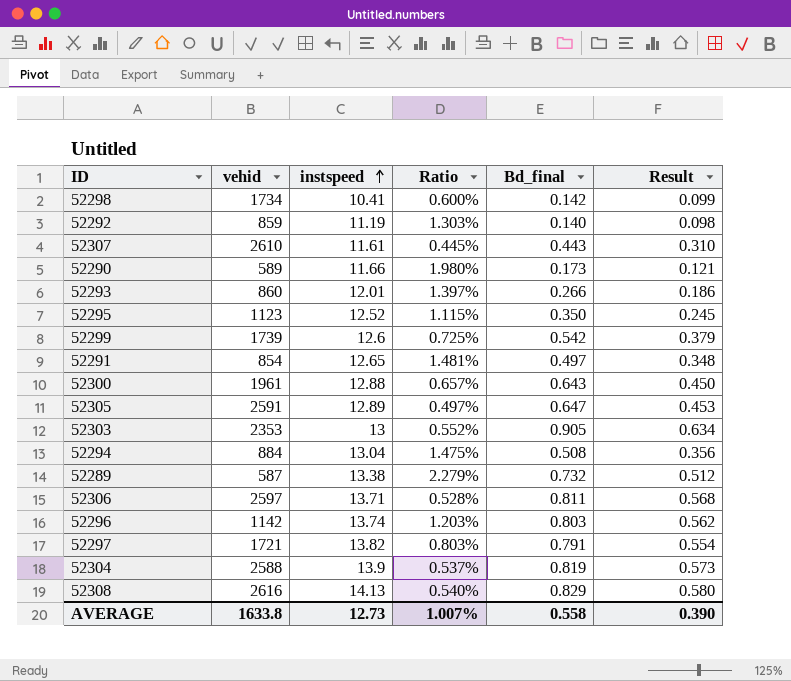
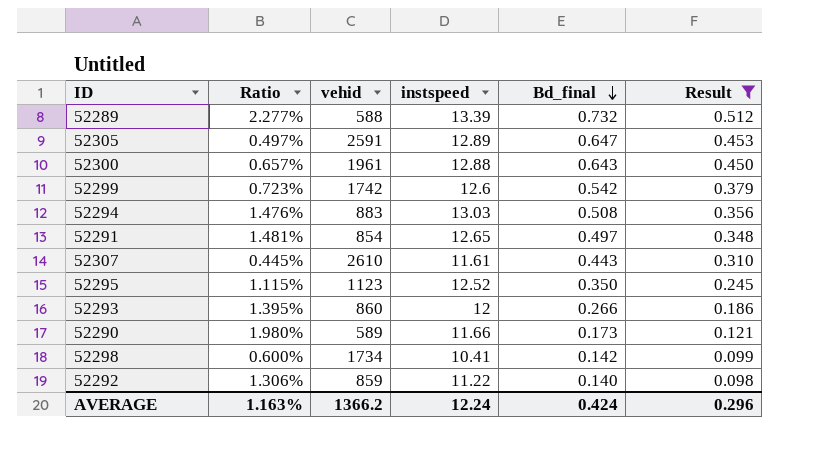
filter: none -> Result <= 0.512
row order: instspeed ascending -> Bd_final descending
column Ratio | position: 4 -> 2
52289 | Ratio: 2.279% -> 2.277%
52289 | vehid: 587 -> 588
52289 | instspeed: 13.38 -> 13.39
52299 | Ratio: 0.725% -> 0.723%
52299 | vehid: 1739 -> 1742
52294 | Ratio: 1.475% -> 1.476%
52294 | vehid: 884 -> 883
52294 | instspeed: 13.04 -> 13.03
52293 | Ratio: 1.397% -> 1.395%
52293 | instspeed: 12.01 -> 12
52292 | Ratio: 1.303% -> 1.306%
52292 | instspeed: 11.19 -> 11.22
AVERAGE | Ratio: 1.007% -> 1.163%
AVERAGE | vehid: 1633.8 -> 1366.2
AVERAGE | instspeed: 12.73 -> 12.24
AVERAGE | Bd_final: 0.558 -> 0.424
AVERAGE | Result: 0.390 -> 0.296

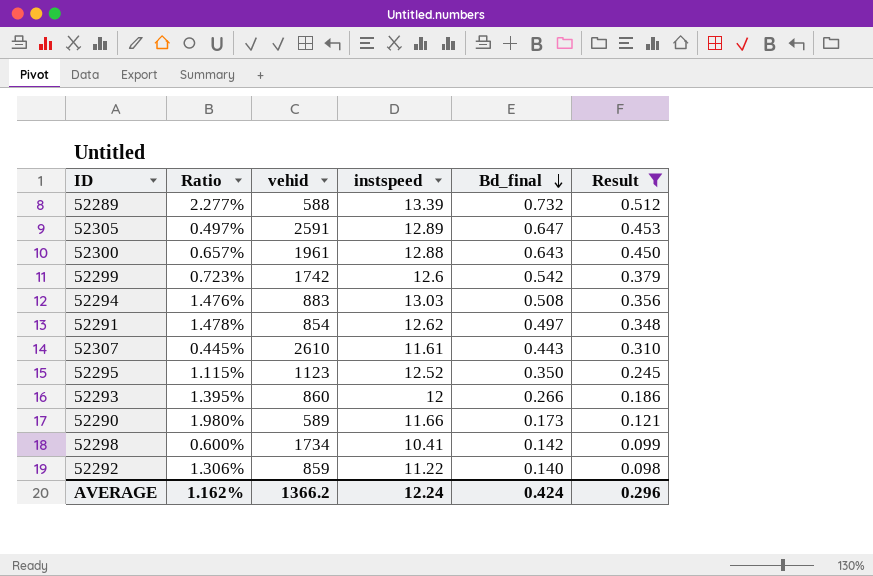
52291 | Ratio: 1.481% -> 1.478%
52291 | instspeed: 12.65 -> 12.62
AVERAGE | Ratio: 1.163% -> 1.162%

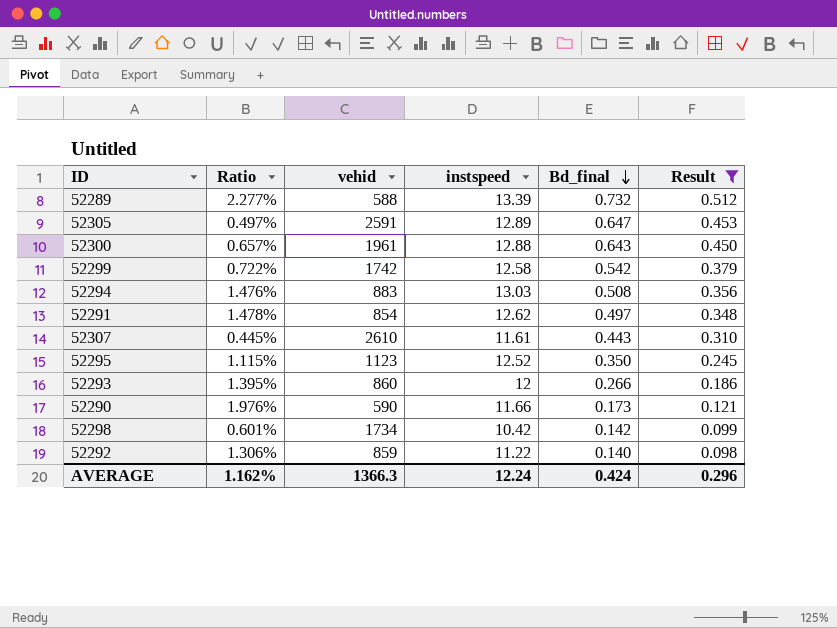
52299 | Ratio: 0.723% -> 0.722%
52299 | instspeed: 12.6 -> 12.58
52290 | Ratio: 1.980% -> 1.976%
52290 | vehid: 589 -> 590
52298 | Ratio: 0.600% -> 0.601%
52298 | instspeed: 10.41 -> 10.42
AVERAGE | vehid: 1366.2 -> 1366.3

